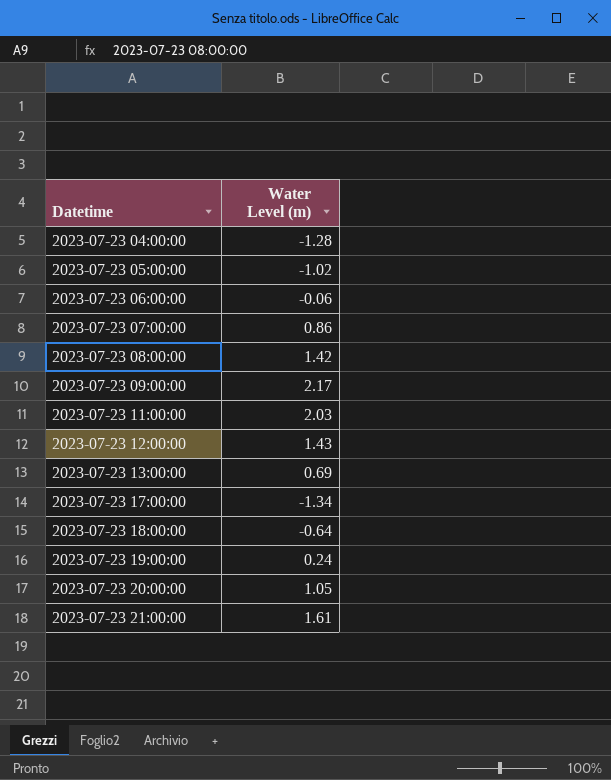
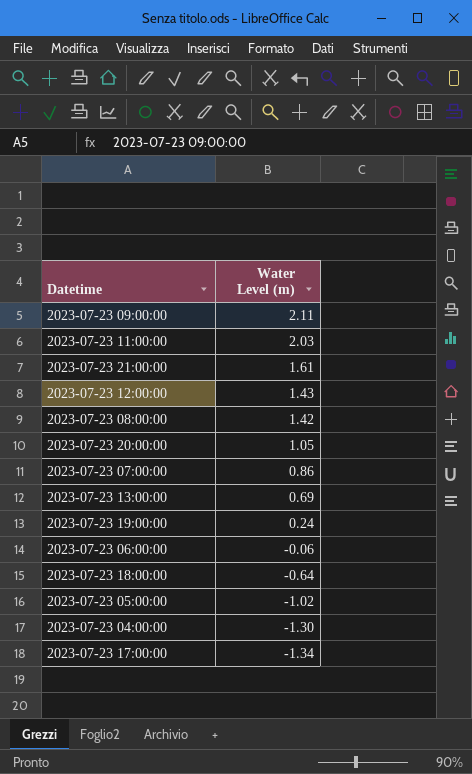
row order: Datetime ascending -> Water Level (m) descending
2023-07-23 09:00:00 | Water Level (m): 2.17 -> 2.11
2023-07-23 04:00:00 | Water Level (m): -1.28 -> -1.30

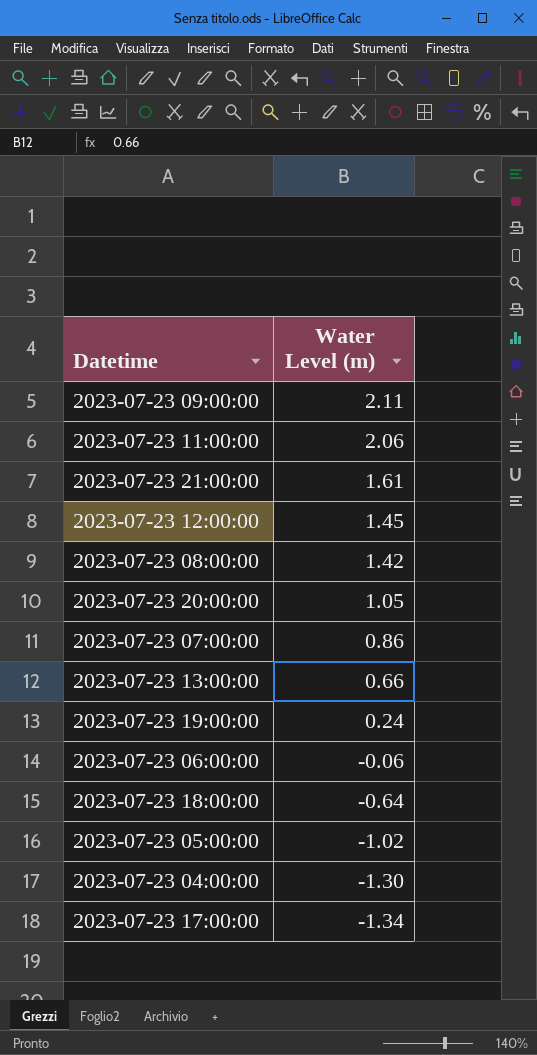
2023-07-23 11:00:00 | Water Level (m): 2.03 -> 2.06
2023-07-23 12:00:00 | Water Level (m): 1.43 -> 1.45
2023-07-23 13:00:00 | Water Level (m): 0.69 -> 0.66

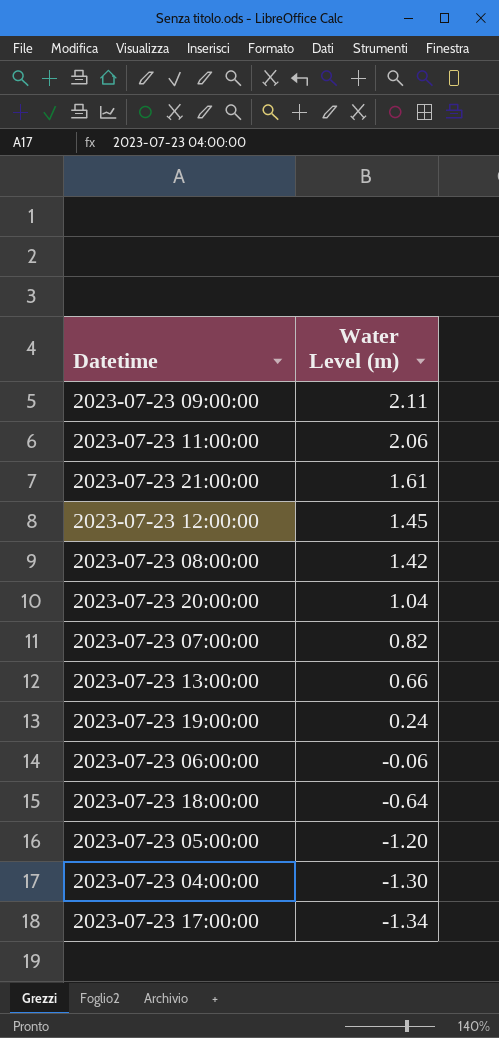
2023-07-23 20:00:00 | Water Level (m): 1.05 -> 1.04
2023-07-23 07:00:00 | Water Level (m): 0.86 -> 0.82
2023-07-23 05:00:00 | Water Level (m): -1.02 -> -1.20

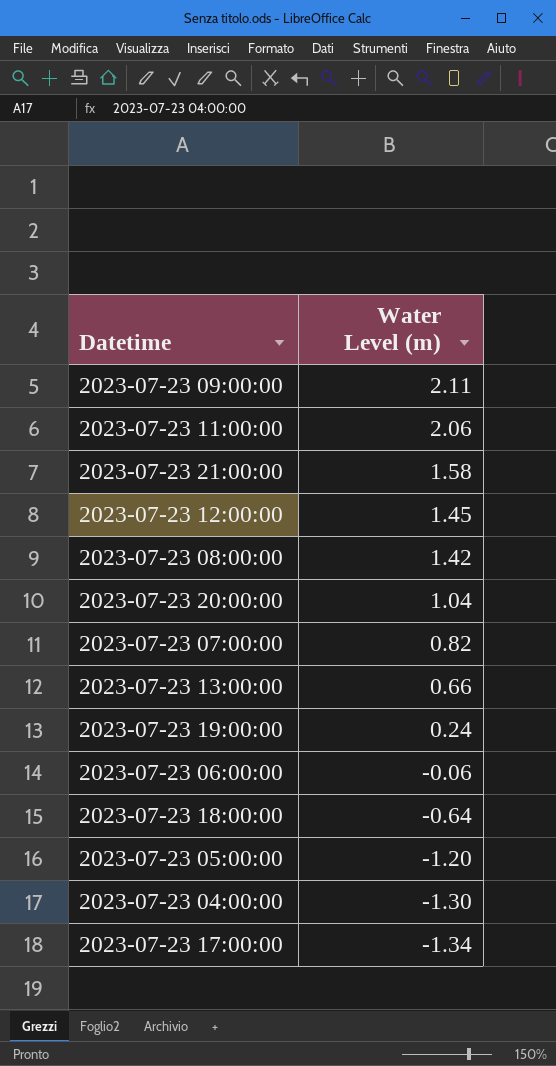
2023-07-23 21:00:00 | Water Level (m): 1.61 -> 1.58

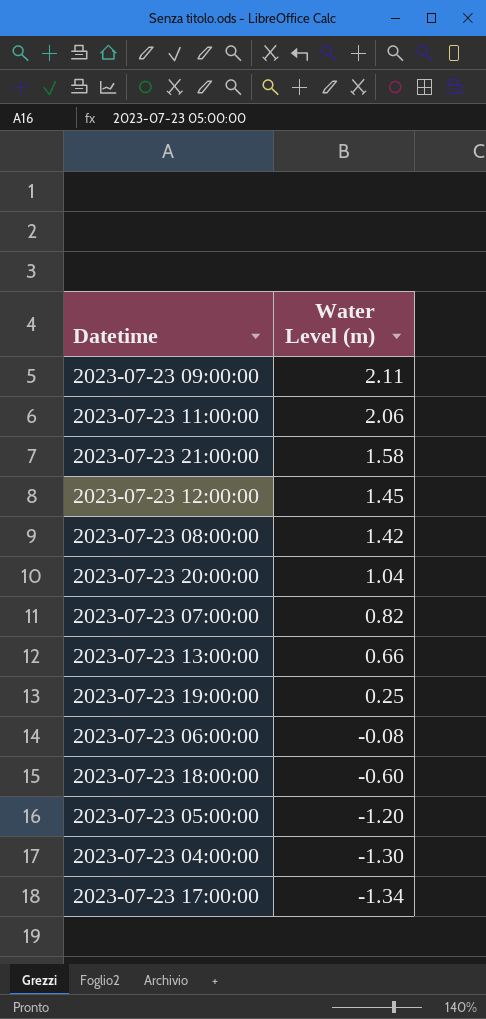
2023-07-23 19:00:00 | Water Level (m): 0.24 -> 0.25
2023-07-23 06:00:00 | Water Level (m): -0.06 -> -0.08
2023-07-23 18:00:00 | Water Level (m): -0.64 -> -0.60

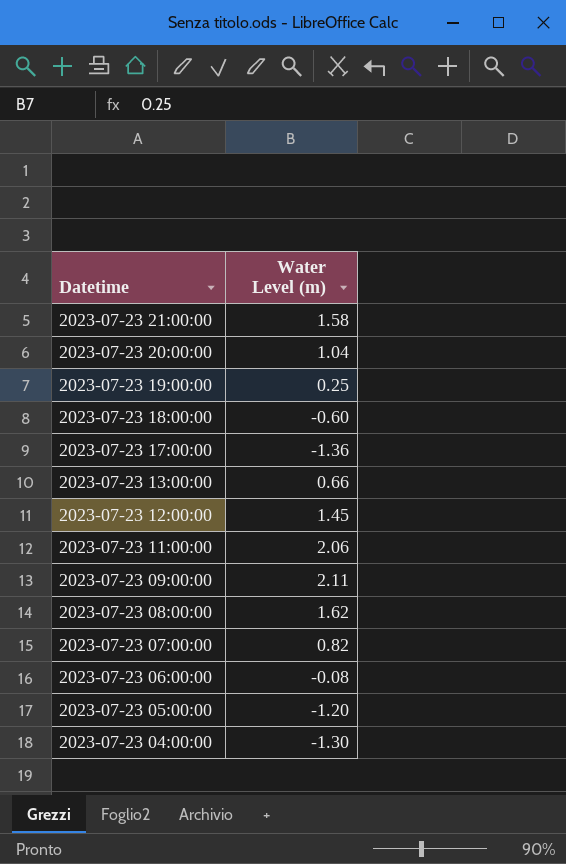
row order: Water Level (m) descending -> Datetime descending
2023-07-23 17:00:00 | Water Level (m): -1.34 -> -1.36
2023-07-23 08:00:00 | Water Level (m): 1.42 -> 1.62

